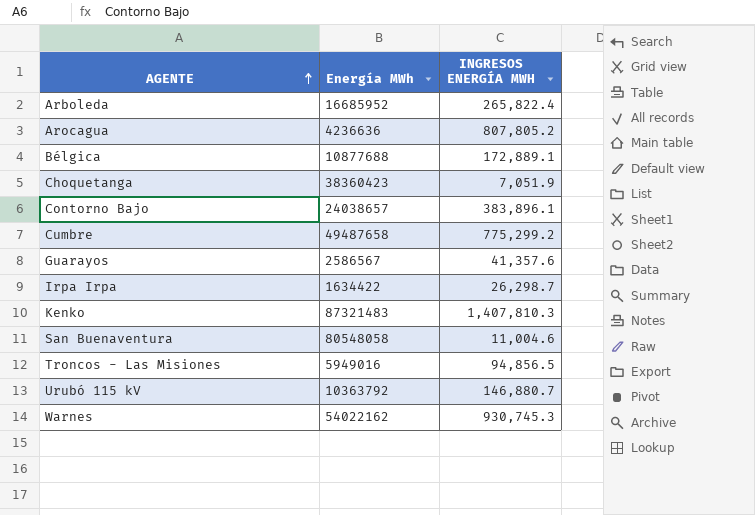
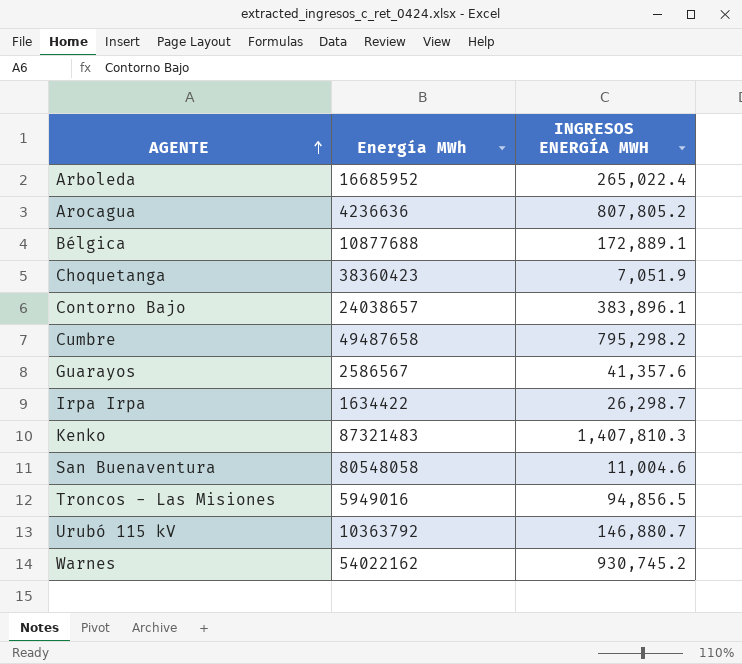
Arboleda | INGRESOS ENERGÍA MWH: 265,822.4 -> 265,022.4
Cumbre | INGRESOS ENERGÍA MWH: 775,299.2 -> 795,298.2
Warnes | INGRESOS ENERGÍA MWH: 930,745.3 -> 930,745.2

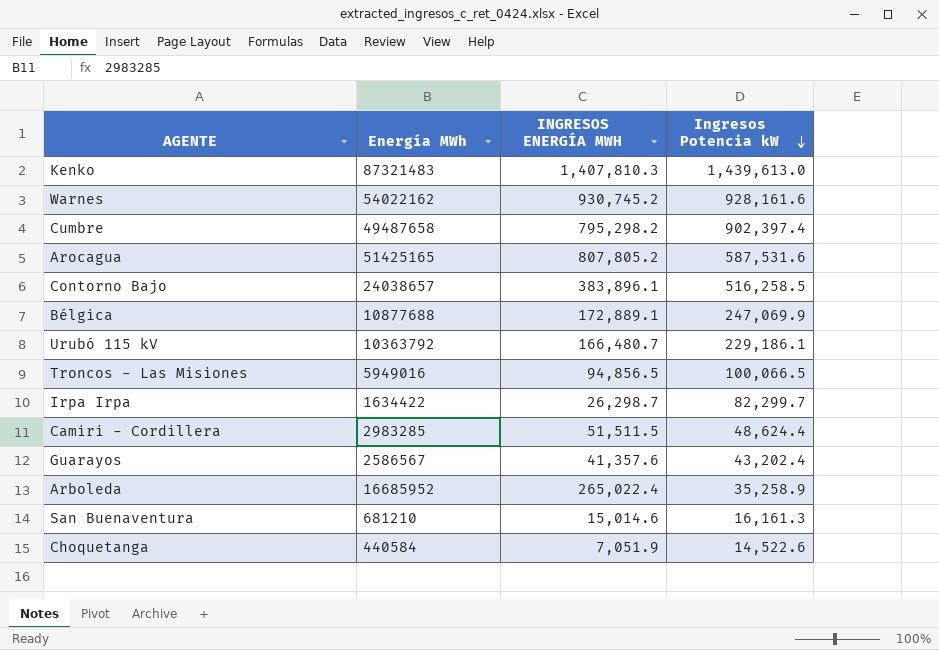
row order: AGENTE ascending -> Ingresos Potencia kW descending
column Ingresos Potencia kW | position: none -> 4
Arocagua | Energía MWh: 4236636 -> 51425165
Urubó 115 kV | INGRESOS ENERGÍA MWH: 146,880.7 -> 166,480.7
row Camiri - Cordillera: none -> 2983285 | 51,511.5 | 48,624.4
San Buenaventura | Energía MWh: 80548058 -> 681210
San Buenaventura | INGRESOS ENERGÍA MWH: 11,004.6 -> 15,014.6
Choquetanga | Energía MWh: 38360423 -> 440584

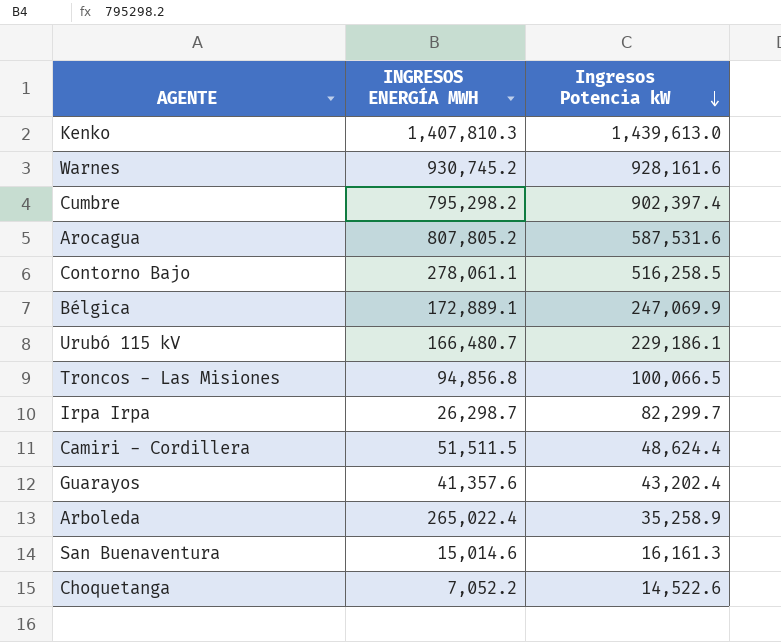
column Energía MWh | position: 2 -> none
Contorno Bajo | INGRESOS ENERGÍA MWH: 383,896.1 -> 278,061.1
Troncos - Las Misiones | INGRESOS ENERGÍA MWH: 94,856.5 -> 94,856.8
Choquetanga | INGRESOS ENERGÍA MWH: 7,051.9 -> 7,052.2

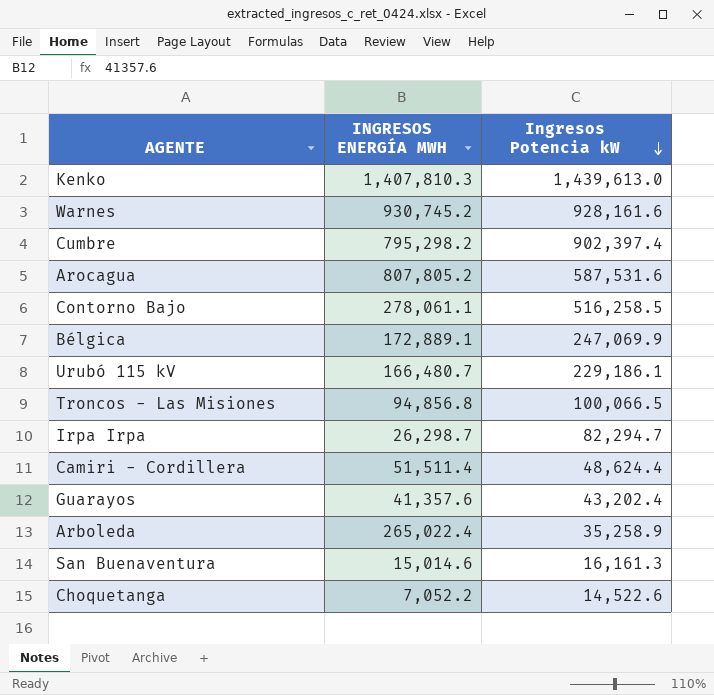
Irpa Irpa | Ingresos Potencia kW: 82,299.7 -> 82,294.7
Camiri - Cordillera | INGRESOS ENERGÍA MWH: 51,511.5 -> 51,511.4

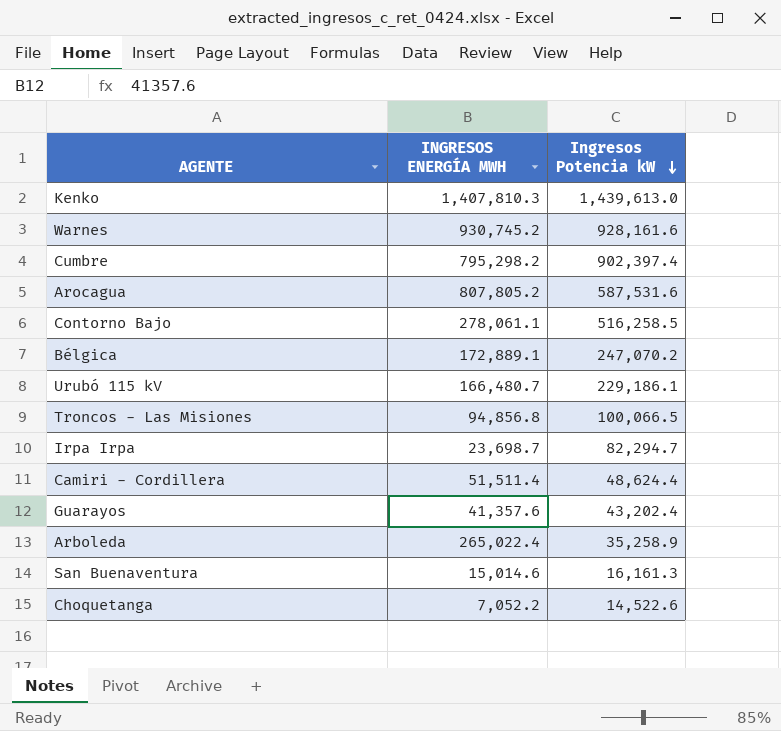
Bélgica | Ingresos Potencia kW: 247,069.9 -> 247,070.2
Irpa Irpa | INGRESOS ENERGÍA MWH: 26,298.7 -> 23,698.7

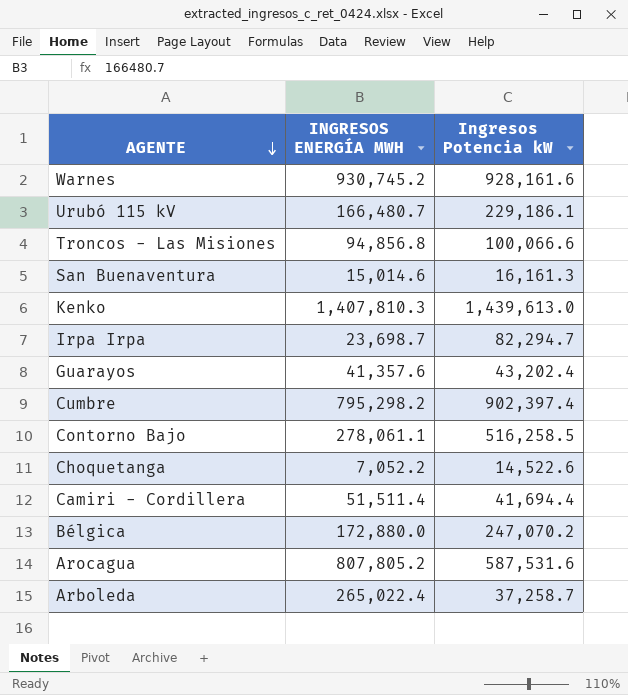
row order: Ingresos Potencia kW descending -> AGENTE descending
Troncos - Las Misiones | Ingresos Potencia kW: 100,066.5 -> 100,066.6
Camiri - Cordillera | Ingresos Potencia kW: 48,624.4 -> 41,694.4
Bélgica | INGRESOS ENERGÍA MWH: 172,889.1 -> 172,880.0
Arboleda | Ingresos Potencia kW: 35,258.9 -> 37,258.7

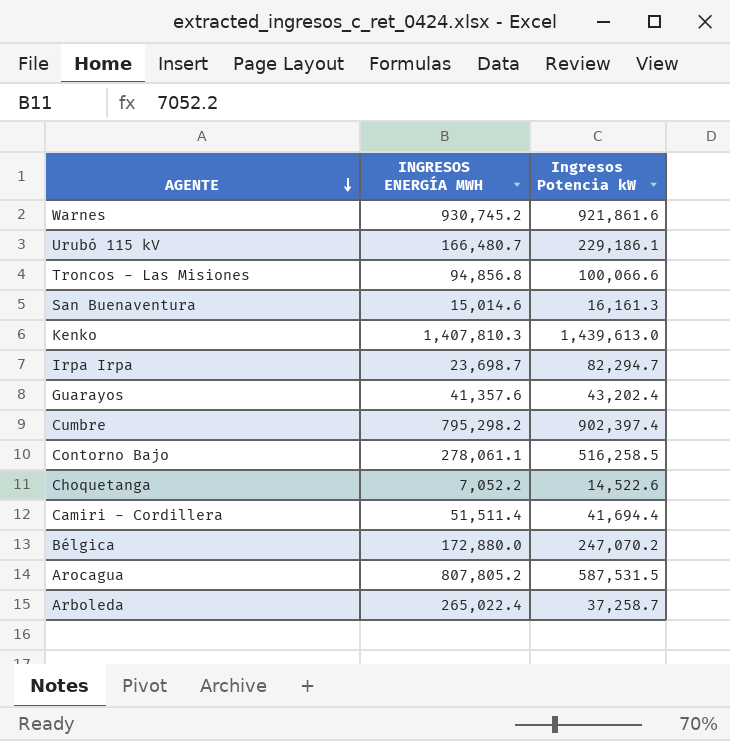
Warnes | Ingresos Potencia kW: 928,161.6 -> 921,861.6
Arocagua | Ingresos Potencia kW: 587,531.6 -> 587,531.5

